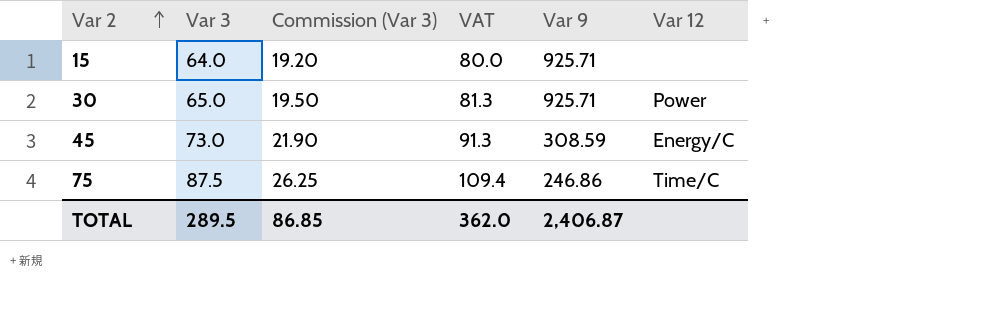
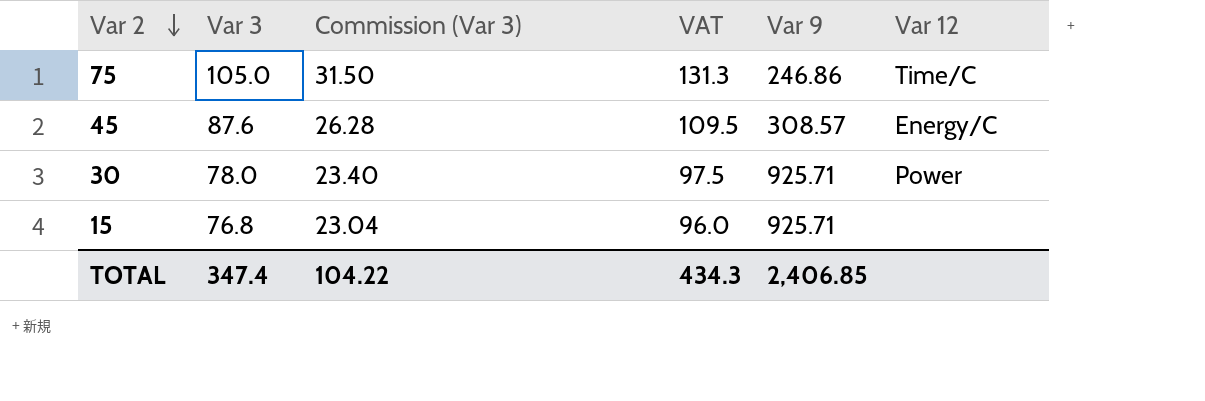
row order: Var 2 ascending -> Var 2 descending
75 | Var 3: 87.5 -> 105.0
75 | Commission (Var 3): 26.25 -> 31.50
75 | VAT: 109.4 -> 131.3
45 | Var 3: 73.0 -> 87.6
45 | Commission (Var 3): 21.90 -> 26.28
45 | VAT: 91.3 -> 109.5
45 | Var 9: 308.59 -> 308.57
30 | Var 3: 65.0 -> 78.0
30 | Commission (Var 3): 19.50 -> 23.40
30 | VAT: 81.3 -> 97.5
15 | Var 3: 64.0 -> 76.8
15 | Commission (Var 3): 19.20 -> 23.04
15 | VAT: 80.0 -> 96.0
TOTAL | Var 3: 289.5 -> 347.4
TOTAL | Commission (Var 3): 86.85 -> 104.22
TOTAL | VAT: 362.0 -> 434.3
TOTAL | Var 9: 2,406.87 -> 2,406.85

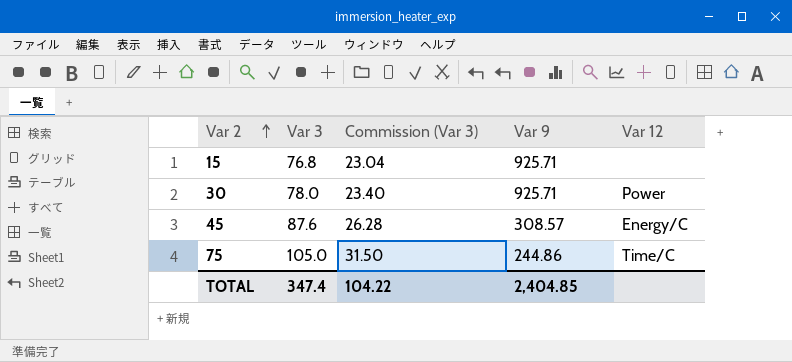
row order: Var 2 descending -> Var 2 ascending
column VAT | formula: [Var 3] * 1.25 -> none
75 | Var 9: 246.86 -> 244.86
TOTAL | Var 9: 2,406.85 -> 2,404.85

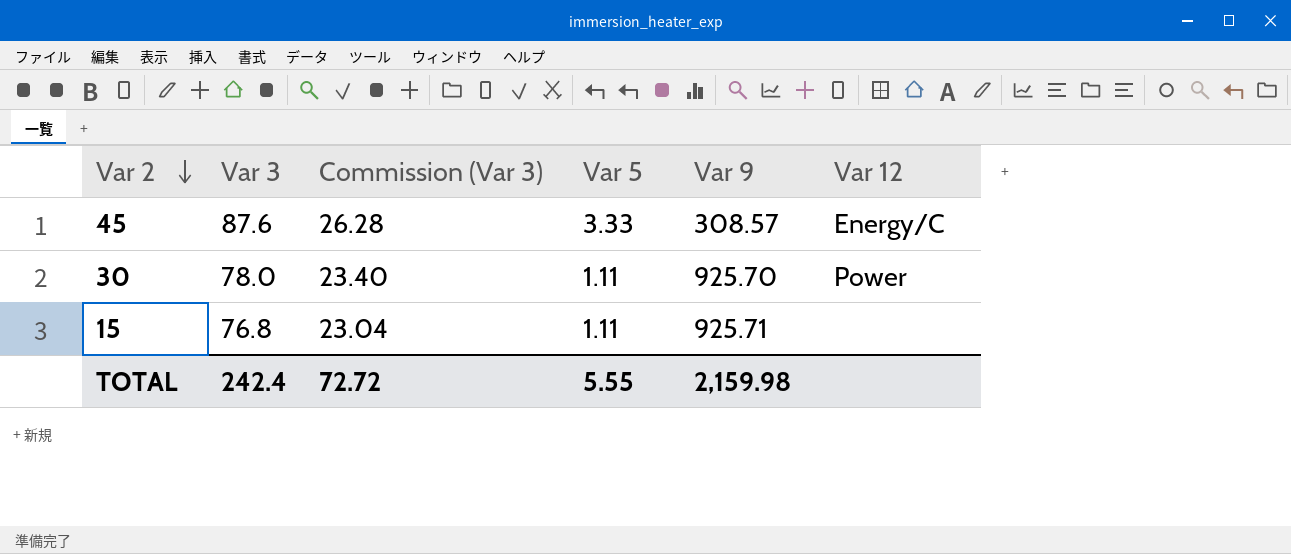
row order: Var 2 ascending -> Var 2 descending
column Var 5 | position: none -> 4
row 75: 105.0 | 31.50 | 244.86 | Time/C -> none
30 | Var 9: 925.71 -> 925.70
TOTAL | Var 3: 347.4 -> 242.4
TOTAL | Commission (Var 3): 104.22 -> 72.72
TOTAL | Var 9: 2,404.85 -> 2,159.98

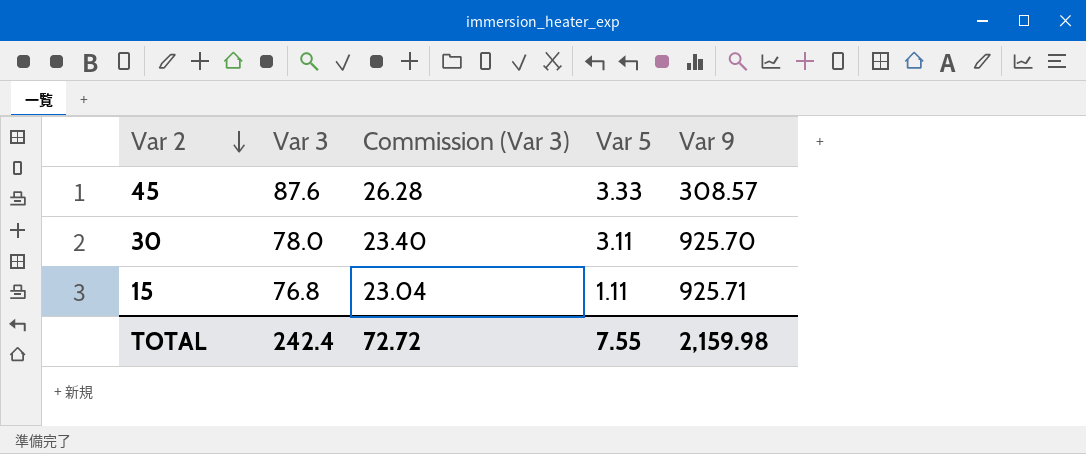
column Var 12 | position: 6 -> none
30 | Var 5: 1.11 -> 3.11
TOTAL | Var 5: 5.55 -> 7.55

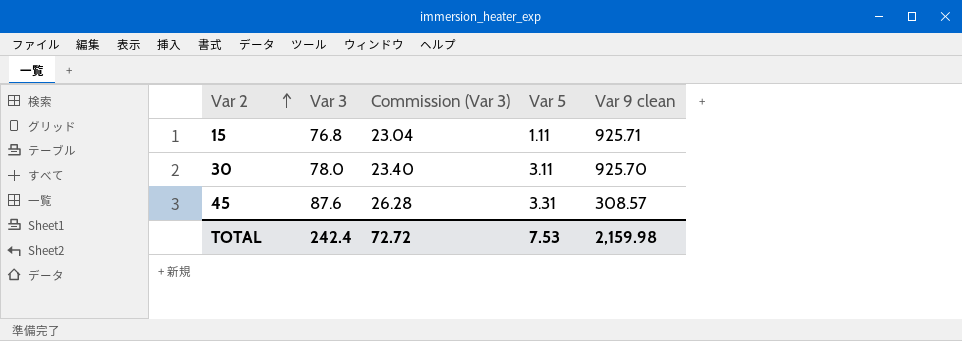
row order: Var 2 descending -> Var 2 ascending
column name: Var 9 -> Var 9 clean
45 | Var 5: 3.33 -> 3.31
TOTAL | Var 5: 7.55 -> 7.53

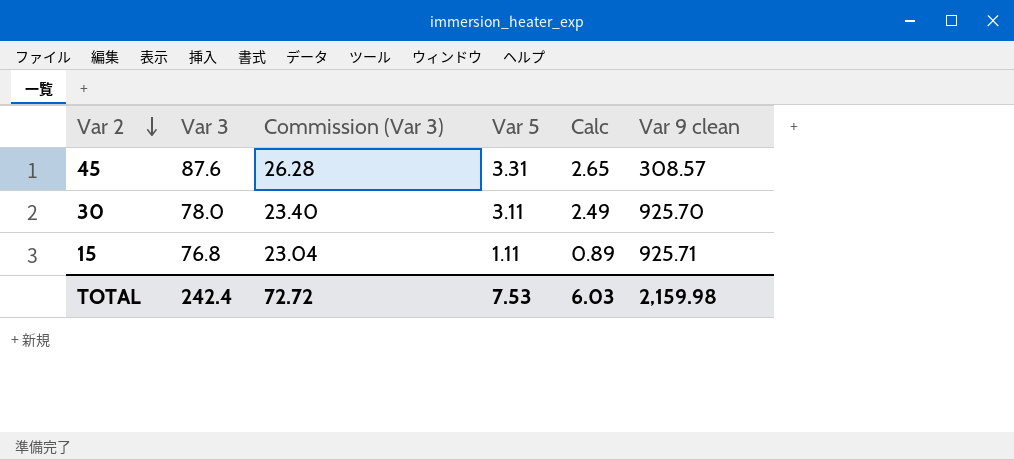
row order: Var 2 ascending -> Var 2 descending
column Calc | formula: none -> [Var 5] * 0.8

